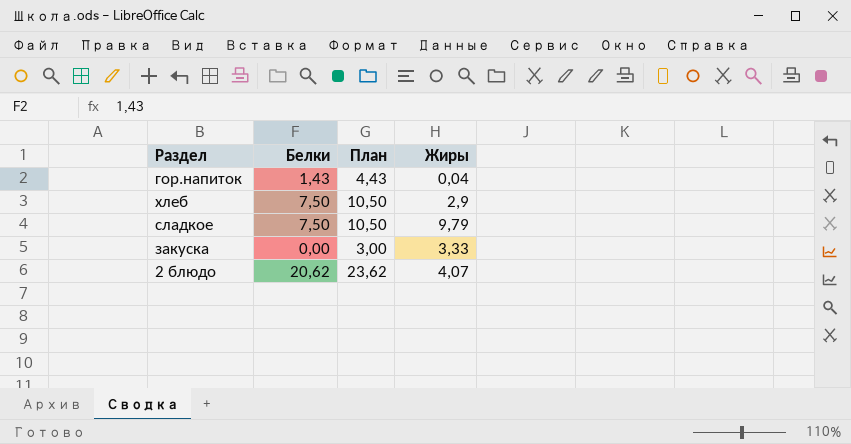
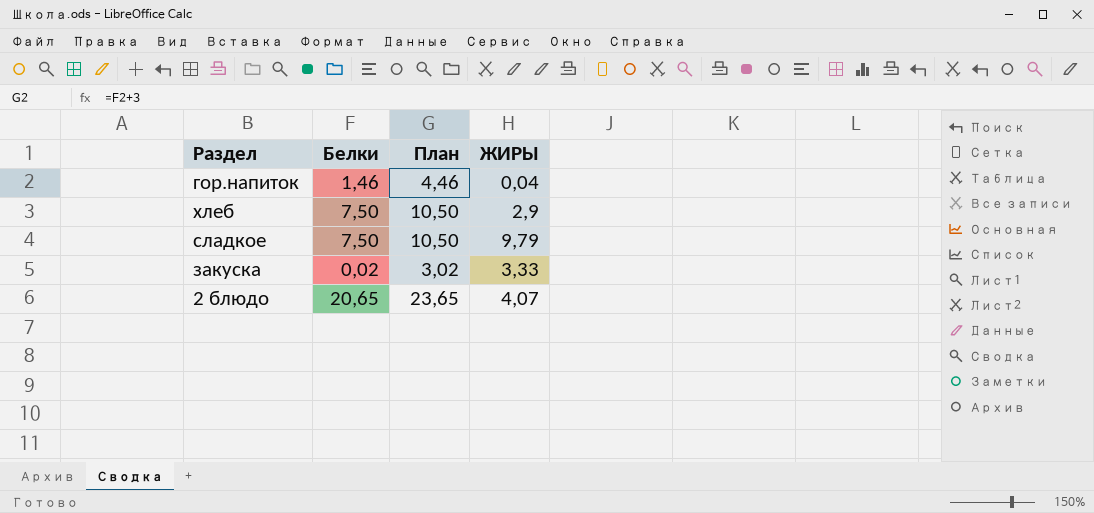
column name: Жиры -> ЖИРЫ
гор.напиток | Белки: 1,43 -> 1,46
гор.напиток | План: 4,43 -> 4,46
закуска | Белки: 0,00 -> 0,02
закуска | План: 3,00 -> 3,02
2 блюдо | Белки: 20,62 -> 20,65
2 блюдо | План: 23,62 -> 23,65

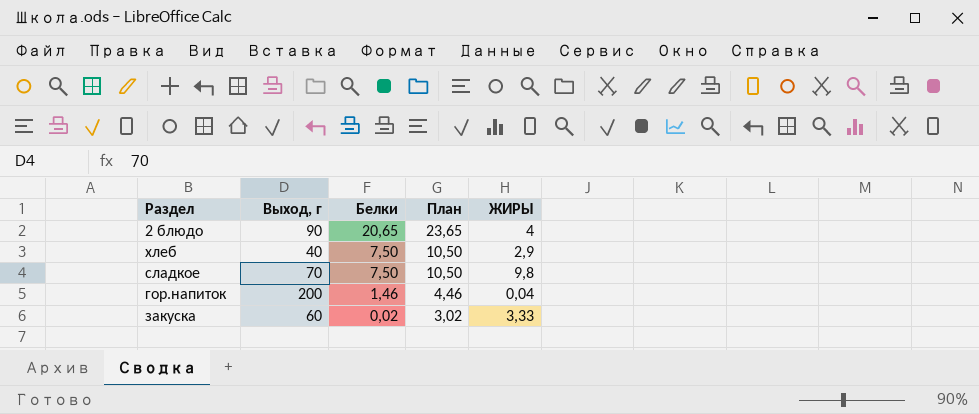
row order: none -> Белки descending
column Выход, г | position: none -> 2
2 блюдо | ЖИРЫ: 4,07 -> 4
сладкое | ЖИРЫ: 9,79 -> 9,8

